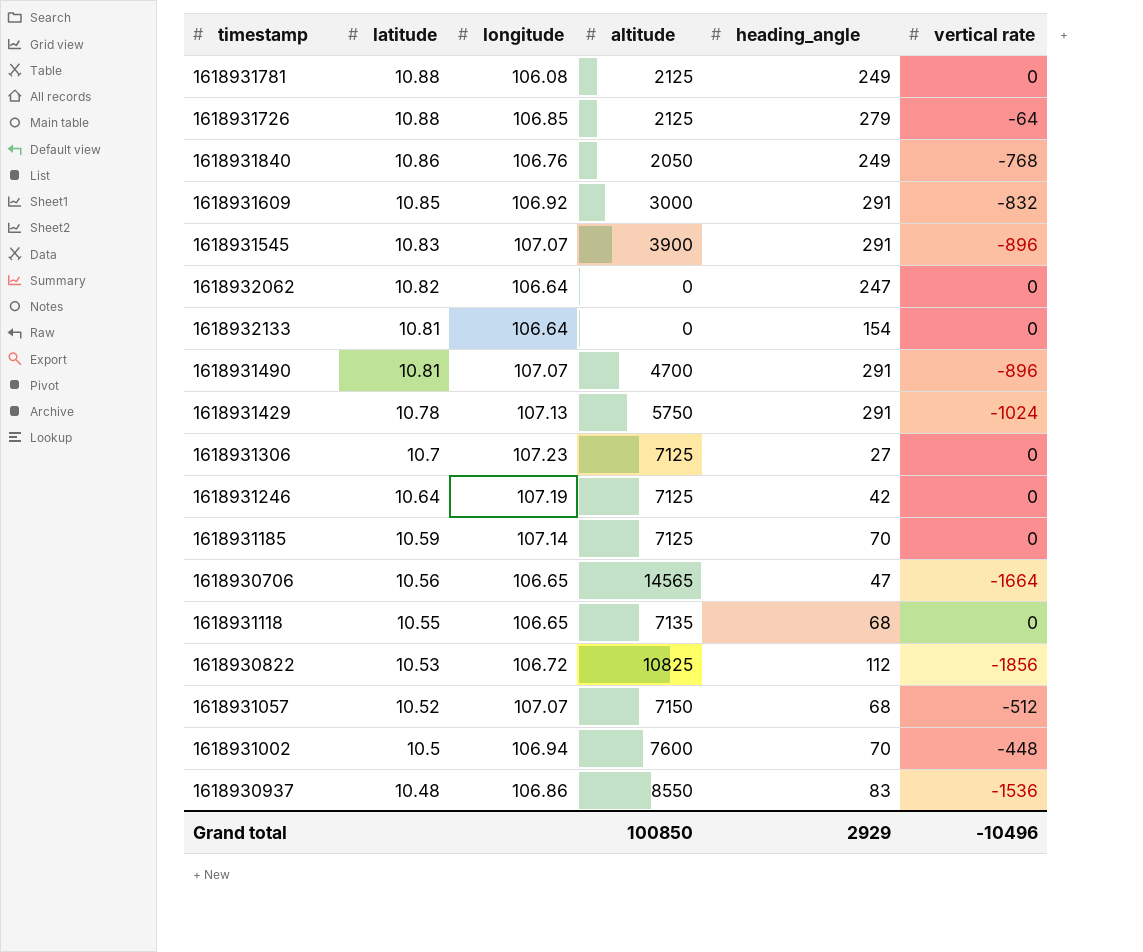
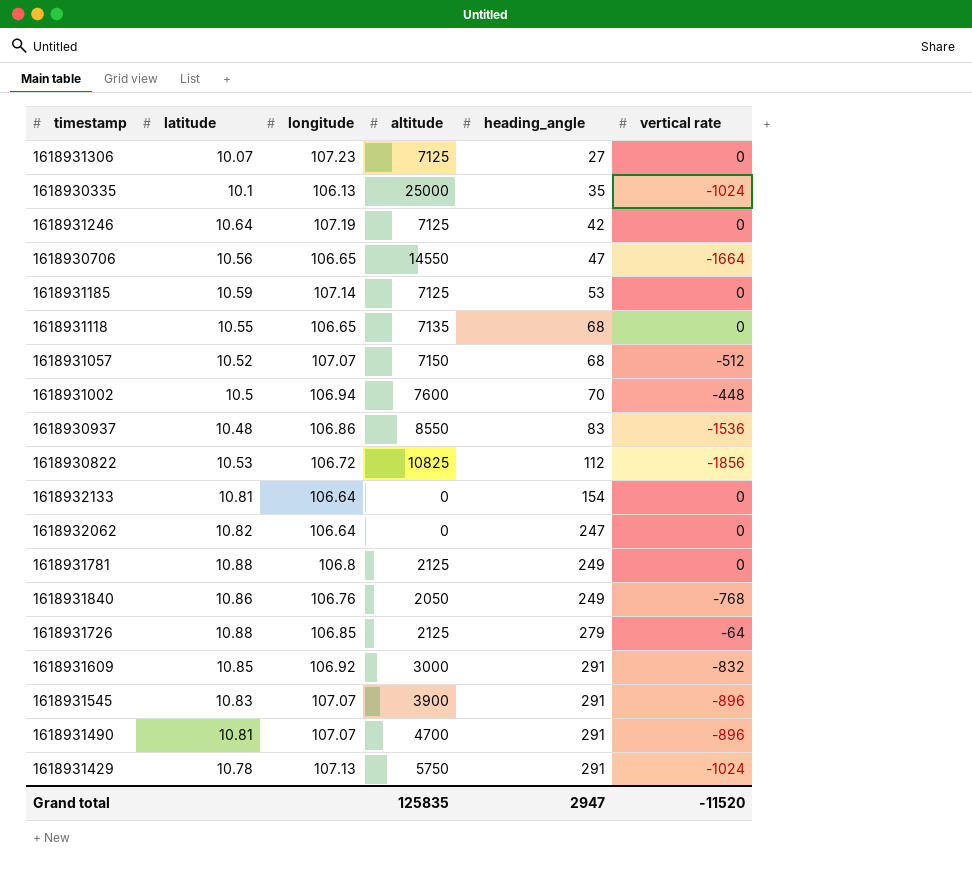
row order: latitude descending -> heading_angle ascending
1618931306 | latitude: 10.7 -> 10.07
row 1618930335: none -> 10.1 | 106.13 | 25000 | 35 | -1024
1618930706 | altitude: 14565 -> 14550
1618931185 | heading_angle: 70 -> 53
1618931781 | longitude: 106.08 -> 106.8
Grand total | altitude: 100850 -> 125835
Grand total | heading_angle: 2929 -> 2947
Grand total | vertical rate: -10496 -> -11520

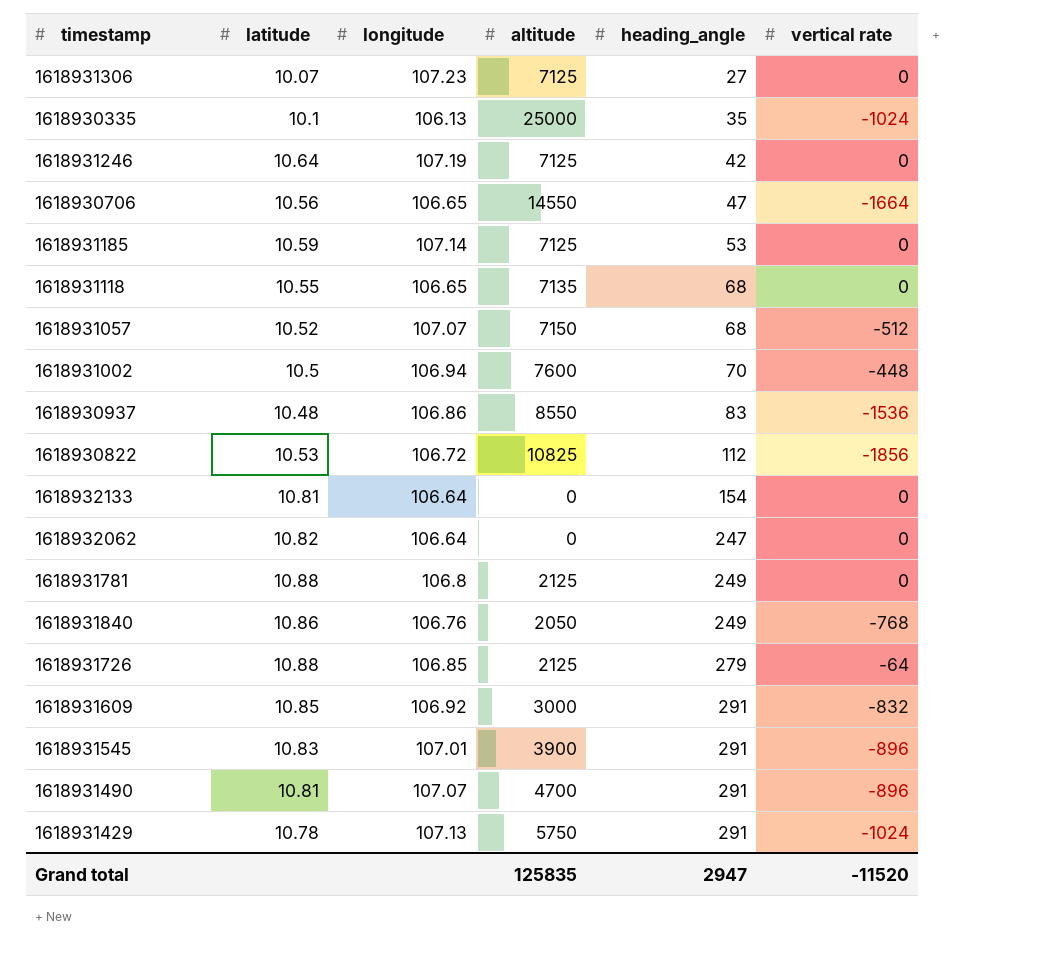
1618931545 | longitude: 107.07 -> 107.01

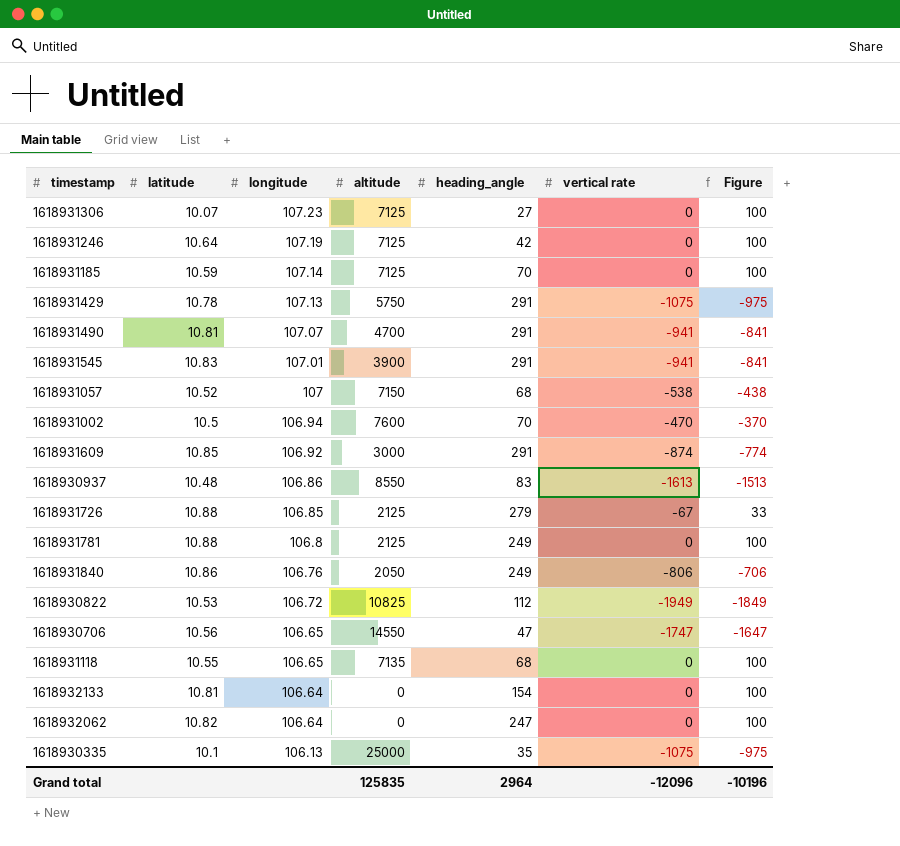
row order: heading_angle ascending -> longitude descending
column Figure | formula: none -> [vertical rate] + 100
1618931185 | heading_angle: 53 -> 70
1618931429 | vertical rate: -1024 -> -1075
1618931490 | vertical rate: -896 -> -941
1618931545 | vertical rate: -896 -> -941
1618931057 | longitude: 107.07 -> 107
1618931057 | vertical rate: -512 -> -538
1618931002 | vertical rate: -448 -> -470
1618931609 | vertical rate: -832 -> -874
1618930937 | vertical rate: -1536 -> -1613
1618931726 | vertical rate: -64 -> -67
1618931840 | vertical rate: -768 -> -806
1618930822 | vertical rate: -1856 -> -1949
1618930706 | vertical rate: -1664 -> -1747
1618930335 | vertical rate: -1024 -> -1075
Grand total | heading_angle: 2947 -> 2964
Grand total | vertical rate: -11520 -> -12096

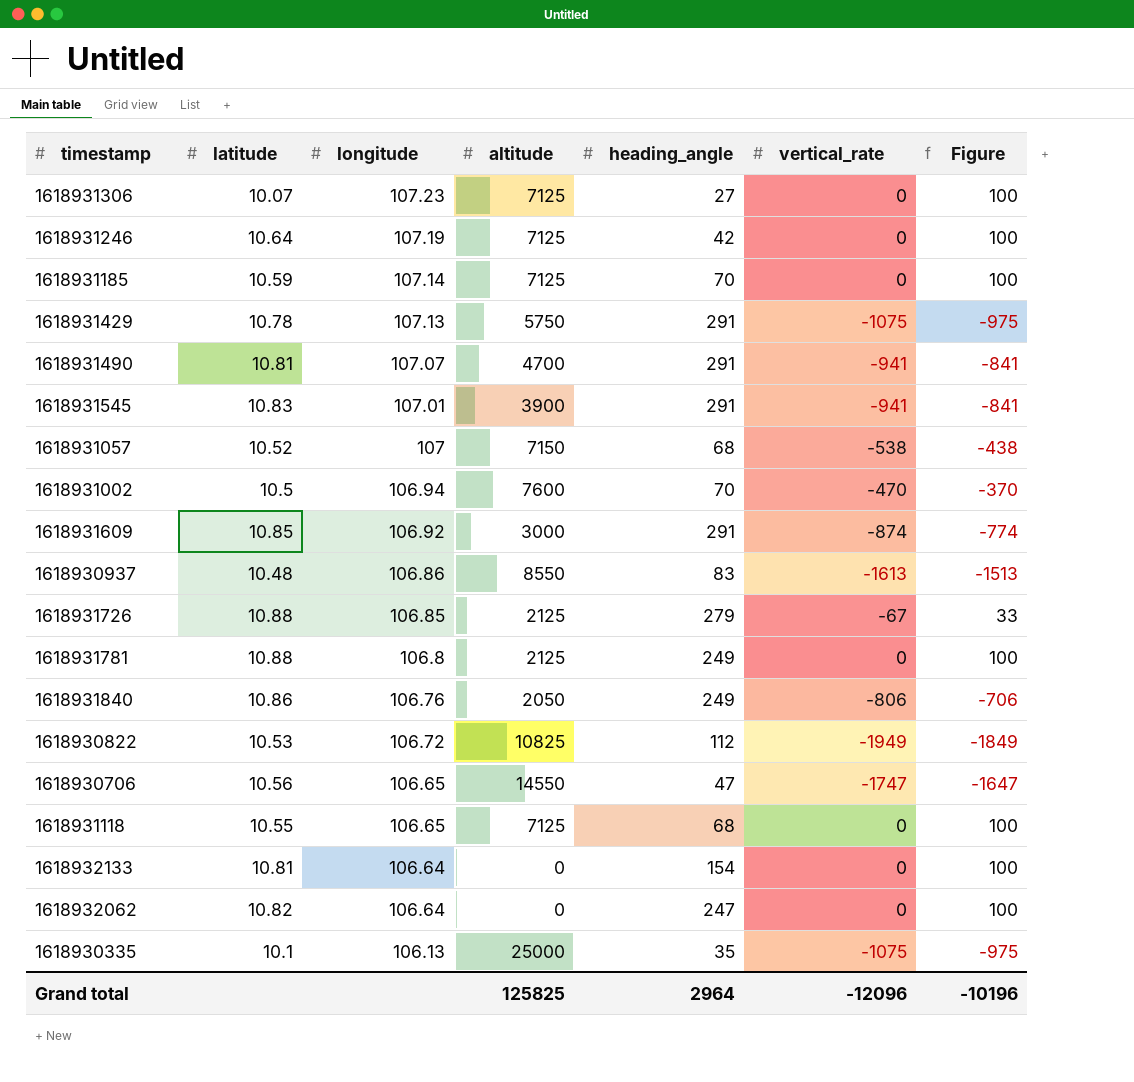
column name: vertical rate -> vertical_rate
1618931118 | altitude: 7135 -> 7125
Grand total | altitude: 125835 -> 125825

